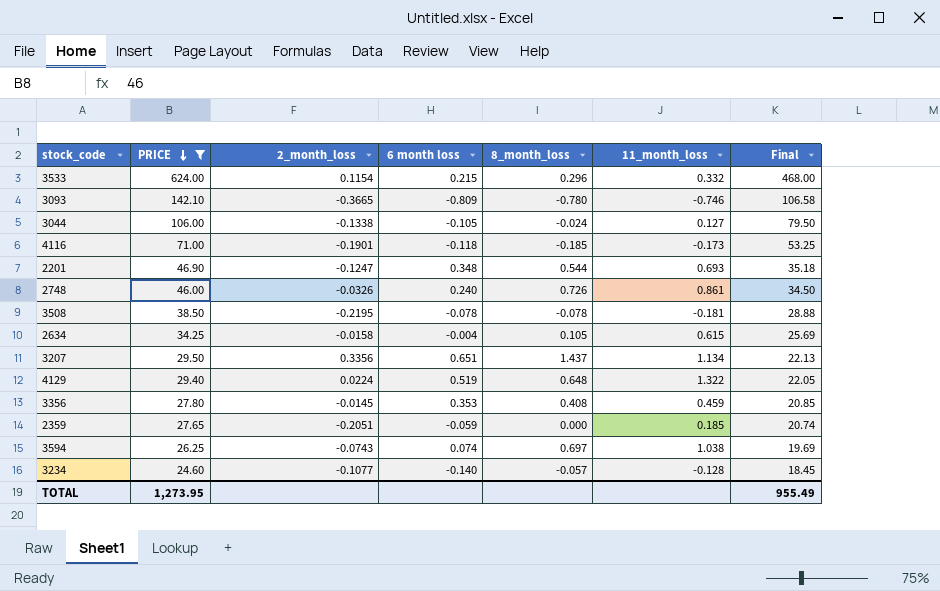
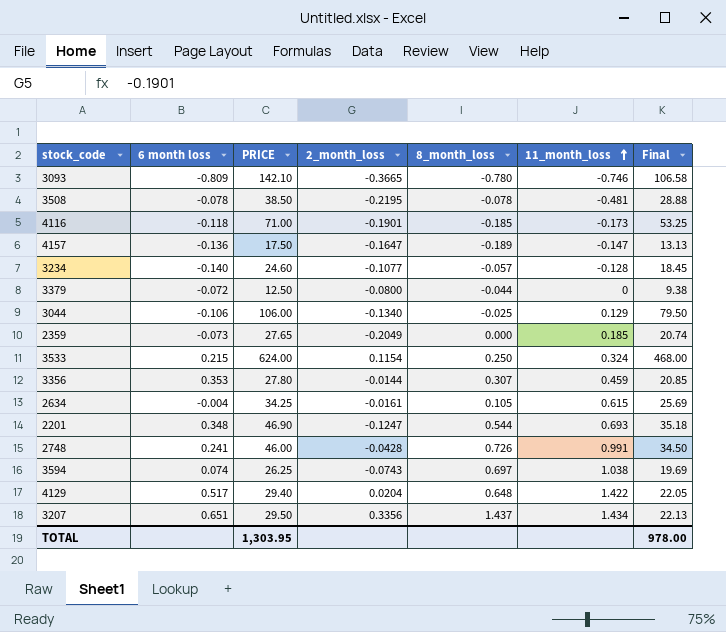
filter: PRICE >= 24.60 -> none
row order: PRICE descending -> 11_month_loss ascending
column 6 month loss | position: 4 -> 2
3508 | 11_month_loss: -0.181 -> -0.481
3044 | 6 month loss: -0.105 -> -0.106
3044 | 2_month_loss: -0.1338 -> -0.1340
3044 | 8_month_loss: -0.024 -> -0.025
3044 | 11_month_loss: 0.127 -> 0.129
2359 | 6 month loss: -0.059 -> -0.073
2359 | 2_month_loss: -0.2051 -> -0.2049
3533 | 8_month_loss: 0.296 -> 0.250
3533 | 11_month_loss: 0.332 -> 0.324
3356 | 2_month_loss: -0.0145 -> -0.0144
3356 | 8_month_loss: 0.408 -> 0.307
2634 | 2_month_loss: -0.0158 -> -0.0161
2748 | 6 month loss: 0.240 -> 0.241
2748 | 2_month_loss: -0.0326 -> -0.0428
2748 | 11_month_loss: 0.861 -> 0.991
4129 | 6 month loss: 0.519 -> 0.517
4129 | 2_month_loss: 0.0224 -> 0.0204
4129 | 11_month_loss: 1.322 -> 1.422
3207 | 11_month_loss: 1.134 -> 1.434
TOTAL | PRICE: 1,273.95 -> 1,303.95
TOTAL | Final: 955.49 -> 978.00

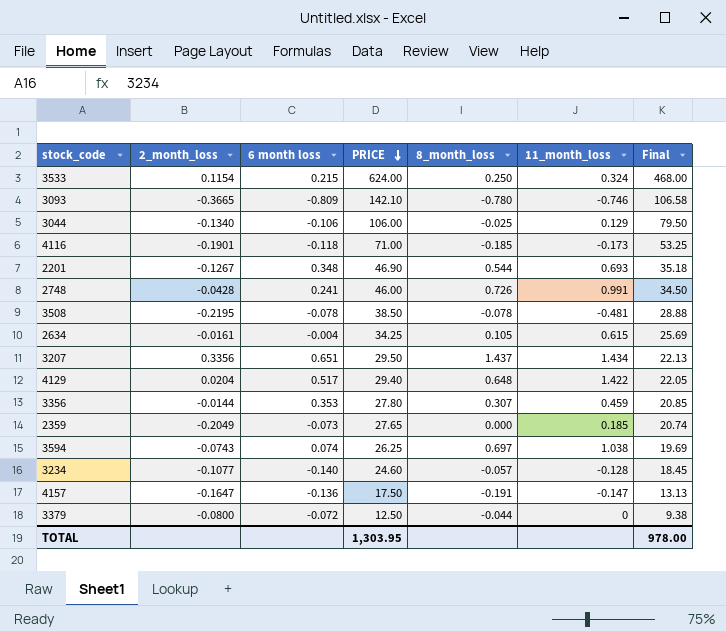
row order: 11_month_loss ascending -> PRICE descending
column 2_month_loss | position: 4 -> 2
2201 | 2_month_loss: -0.1247 -> -0.1267
4157 | 8_month_loss: -0.189 -> -0.191

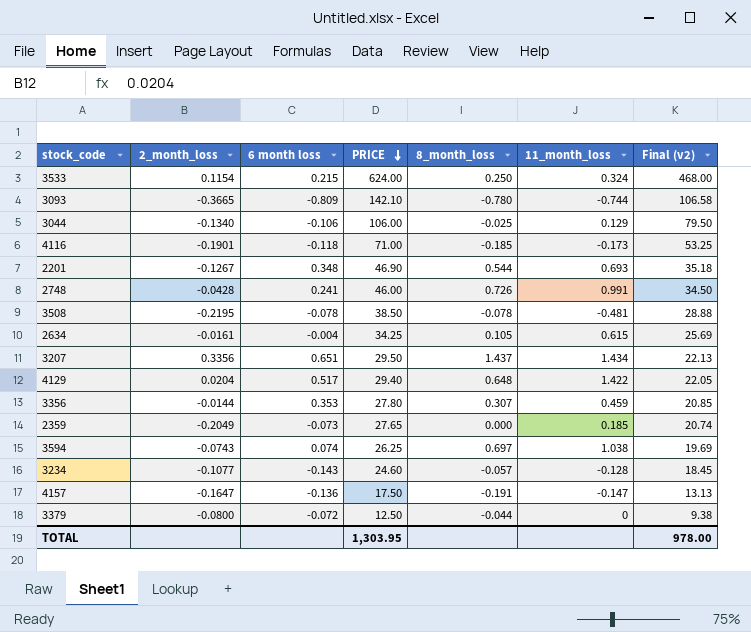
column name: Final -> Final (v2)
3093 | 11_month_loss: -0.746 -> -0.744
3234 | 6 month loss: -0.140 -> -0.143

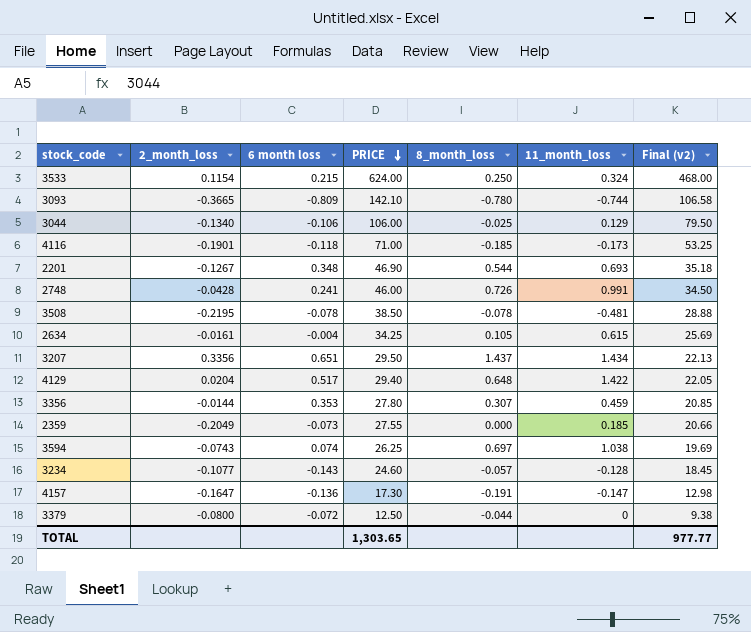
2359 | PRICE: 27.65 -> 27.55
2359 | Final (v2): 20.74 -> 20.66
4157 | PRICE: 17.50 -> 17.30
4157 | Final (v2): 13.13 -> 12.98
TOTAL | PRICE: 1,303.95 -> 1,303.65
TOTAL | Final (v2): 978.00 -> 977.77

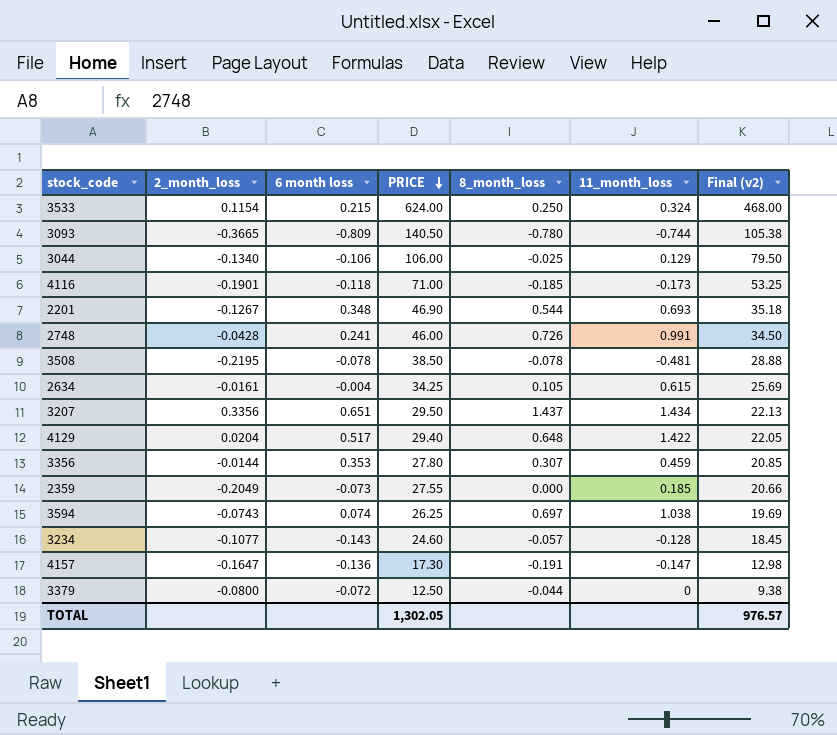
3093 | PRICE: 142.10 -> 140.50
3093 | Final (v2): 106.58 -> 105.38
TOTAL | PRICE: 1,303.65 -> 1,302.05
TOTAL | Final (v2): 977.77 -> 976.57

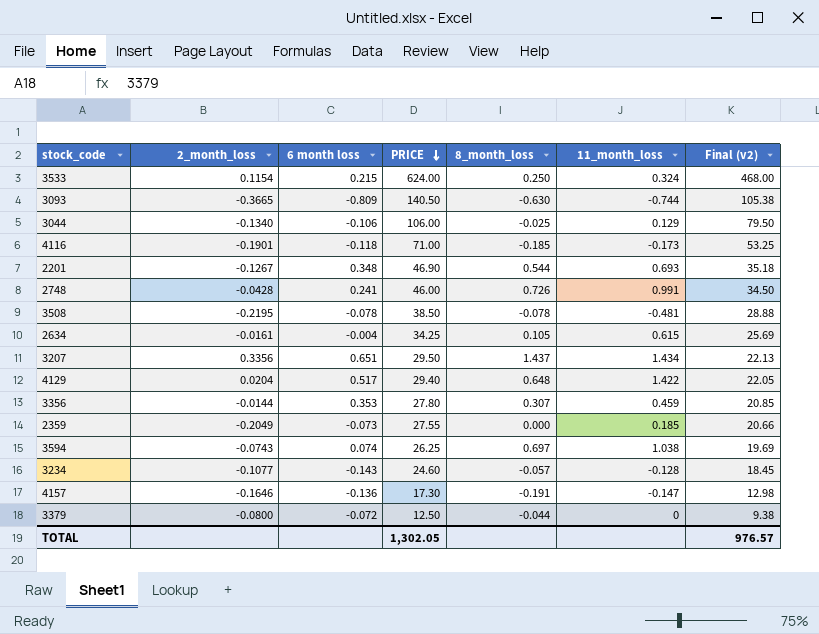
3093 | 8_month_loss: -0.780 -> -0.630
4157 | 2_month_loss: -0.1647 -> -0.1646

